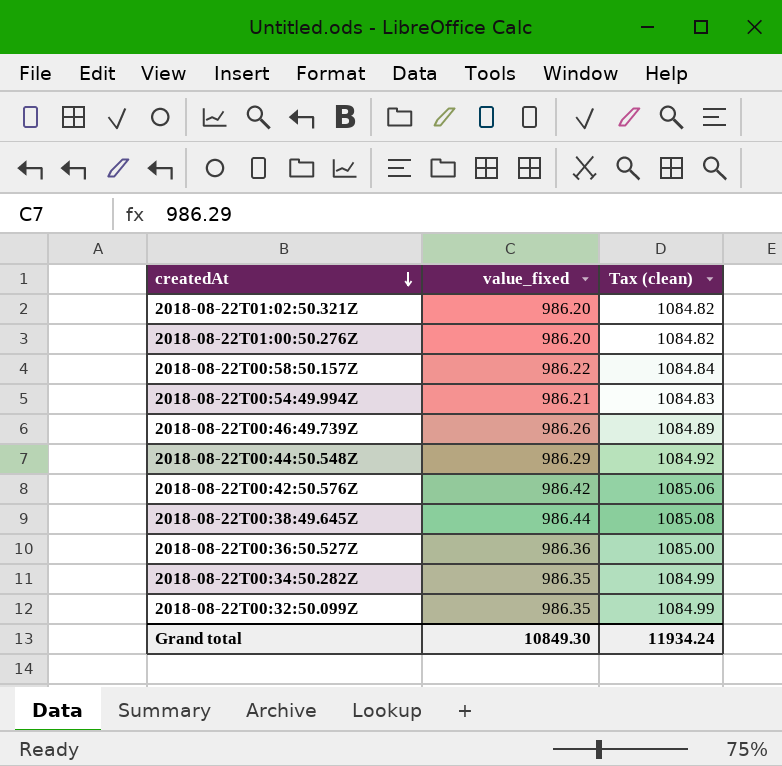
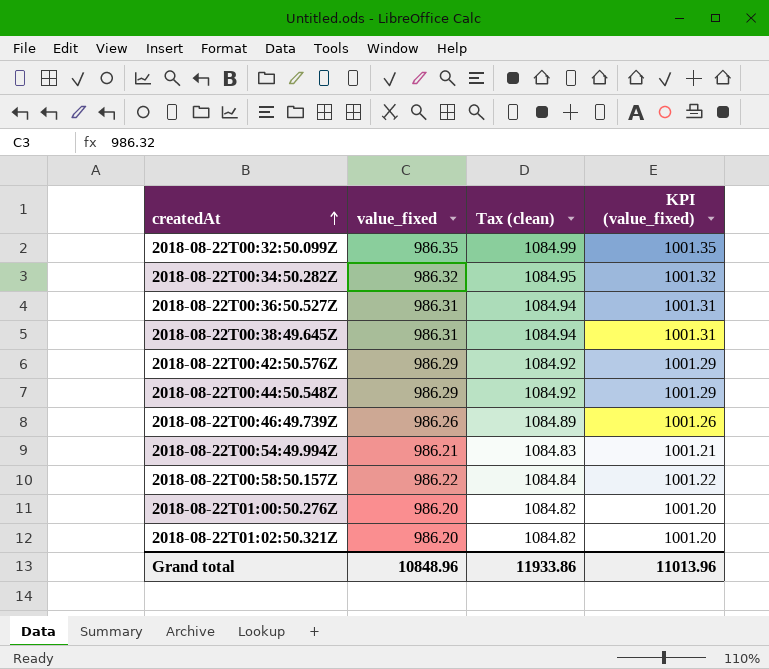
row order: createdAt descending -> createdAt ascending
column KPI (value_fixed) | formula: none -> [value_fixed] + 15
2018-08-22T00:34:50.282Z | value_fixed: 986.35 -> 986.32
2018-08-22T00:34:50.282Z | Tax (clean): 1084.99 -> 1084.95
2018-08-22T00:36:50.527Z | value_fixed: 986.36 -> 986.31
2018-08-22T00:36:50.527Z | Tax (clean): 1085.00 -> 1084.94
2018-08-22T00:38:49.645Z | value_fixed: 986.44 -> 986.31
2018-08-22T00:38:49.645Z | Tax (clean): 1085.08 -> 1084.94
2018-08-22T00:42:50.576Z | value_fixed: 986.42 -> 986.29
2018-08-22T00:42:50.576Z | Tax (clean): 1085.06 -> 1084.92
Grand total | value_fixed: 10849.30 -> 10848.96
Grand total | Tax (clean): 11934.24 -> 11933.86

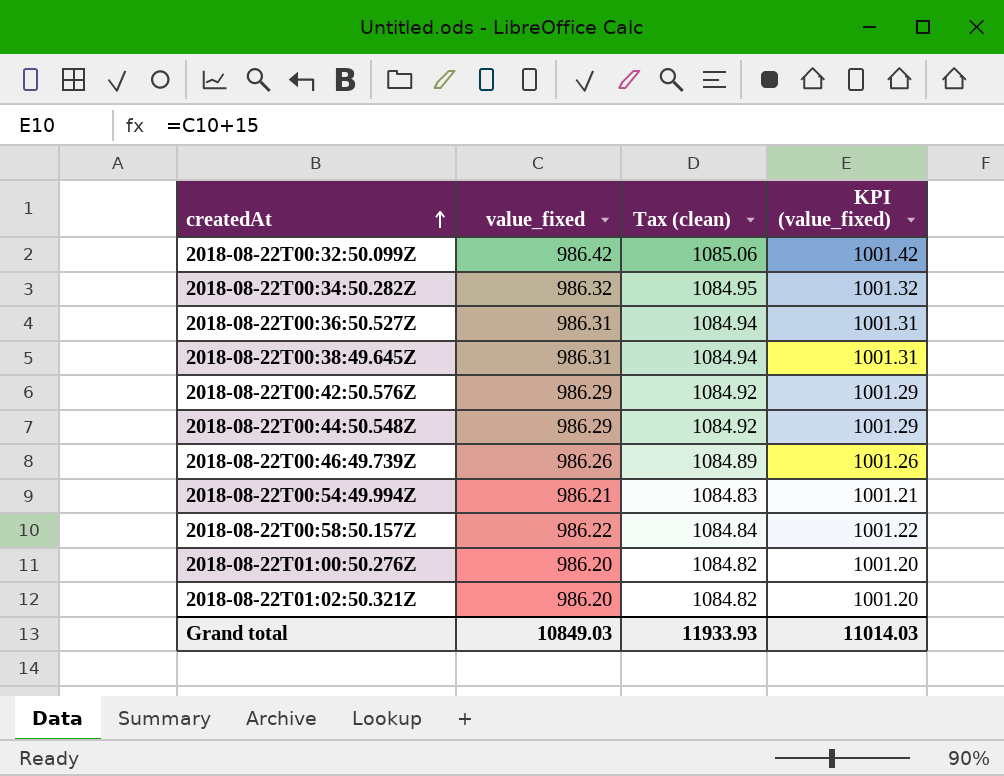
2018-08-22T00:32:50.099Z | value_fixed: 986.35 -> 986.42
2018-08-22T00:32:50.099Z | Tax (clean): 1084.99 -> 1085.06
2018-08-22T00:32:50.099Z | KPI (value_fixed): 1001.35 -> 1001.42
Grand total | value_fixed: 10848.96 -> 10849.03
Grand total | Tax (clean): 11933.86 -> 11933.93
Grand total | KPI (value_fixed): 11013.96 -> 11014.03

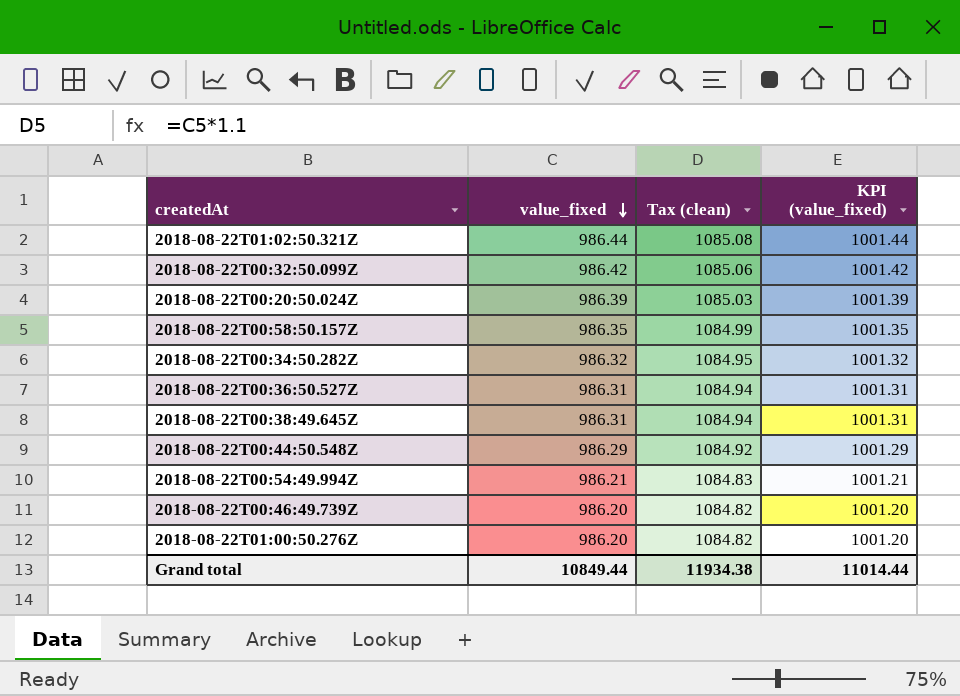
row order: createdAt ascending -> value_fixed descending
row 2018-08-22T00:42:50.576Z: 986.29 | 1084.92 | 1001.29 -> none
2018-08-22T01:02:50.321Z | value_fixed: 986.20 -> 986.44
2018-08-22T01:02:50.321Z | Tax (clean): 1084.82 -> 1085.08
2018-08-22T01:02:50.321Z | KPI (value_fixed): 1001.20 -> 1001.44
row 2018-08-22T00:20:50.024Z: none -> 986.39 | 1085.03 | 1001.39
2018-08-22T00:58:50.157Z | value_fixed: 986.22 -> 986.35
2018-08-22T00:58:50.157Z | Tax (clean): 1084.84 -> 1084.99
2018-08-22T00:58:50.157Z | KPI (value_fixed): 1001.22 -> 1001.35
2018-08-22T00:46:49.739Z | value_fixed: 986.26 -> 986.20
2018-08-22T00:46:49.739Z | Tax (clean): 1084.89 -> 1084.82
2018-08-22T00:46:49.739Z | KPI (value_fixed): 1001.26 -> 1001.20
Grand total | value_fixed: 10849.03 -> 10849.44
Grand total | Tax (clean): 11933.93 -> 11934.38
Grand total | KPI (value_fixed): 11014.03 -> 11014.44

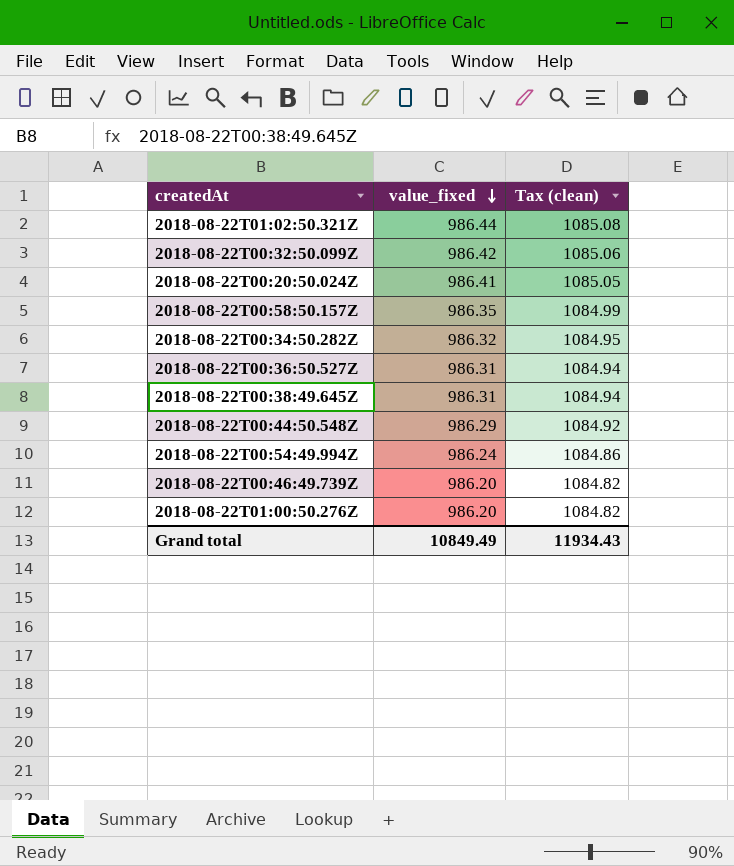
column KPI (value_fixed) | formula: [value_fixed] + 15 -> none
2018-08-22T00:20:50.024Z | value_fixed: 986.39 -> 986.41
2018-08-22T00:20:50.024Z | Tax (clean): 1085.03 -> 1085.05
2018-08-22T00:54:49.994Z | value_fixed: 986.21 -> 986.24
2018-08-22T00:54:49.994Z | Tax (clean): 1084.83 -> 1084.86
Grand total | value_fixed: 10849.44 -> 10849.49
Grand total | Tax (clean): 11934.38 -> 11934.43

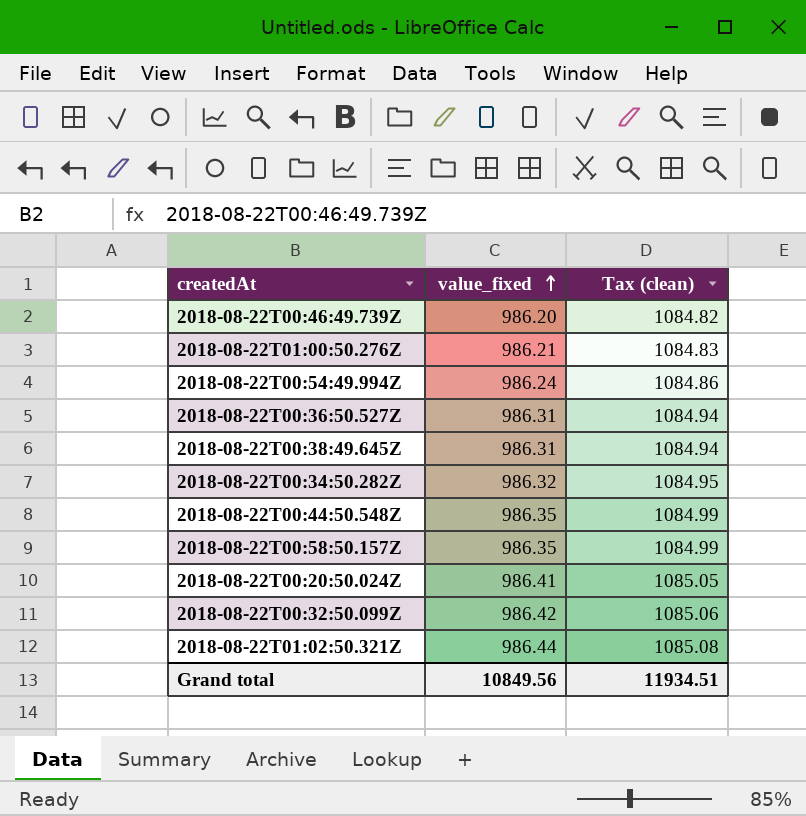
row order: value_fixed descending -> value_fixed ascending
2018-08-22T01:00:50.276Z | value_fixed: 986.20 -> 986.21
2018-08-22T01:00:50.276Z | Tax (clean): 1084.82 -> 1084.83
2018-08-22T00:44:50.548Z | value_fixed: 986.29 -> 986.35
2018-08-22T00:44:50.548Z | Tax (clean): 1084.92 -> 1084.99
Grand total | value_fixed: 10849.49 -> 10849.56
Grand total | Tax (clean): 11934.43 -> 11934.51

